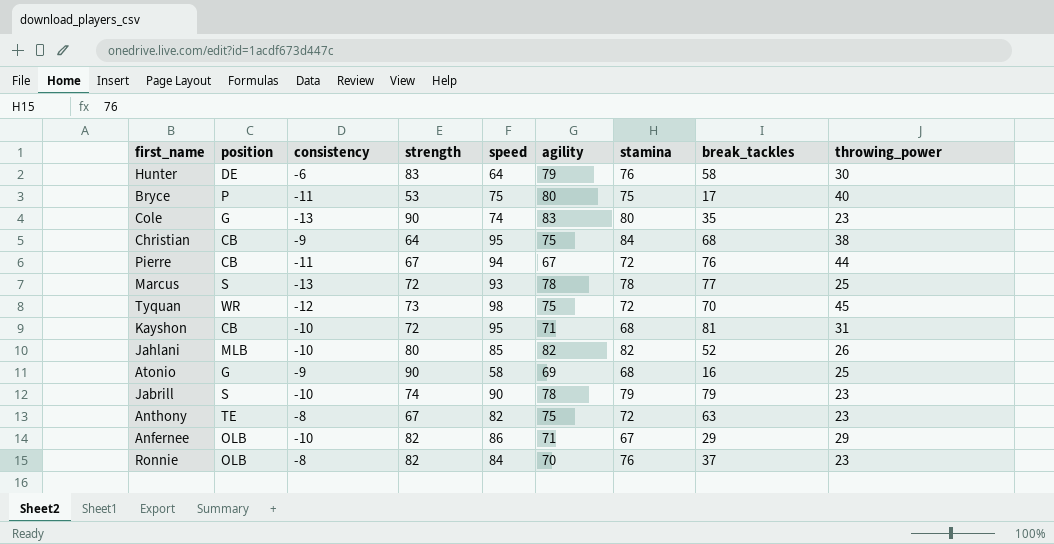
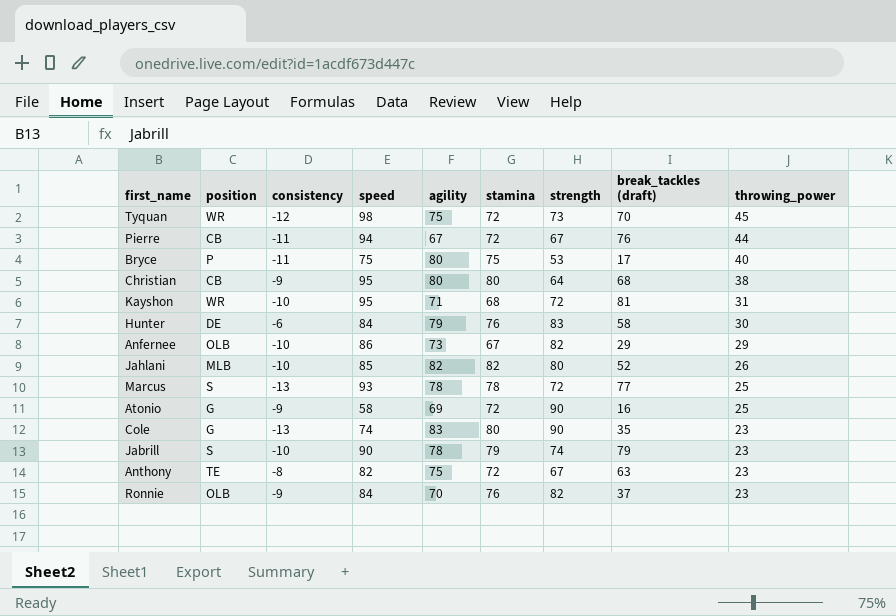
row order: none -> throwing_power descending
column strength | position: 4 -> 7
column name: break_tackles -> break_tackles (draft)
Christian | agility: 75 -> 80
Christian | stamina: 84 -> 80
Kayshon | position: CB -> WR
Hunter | speed: 64 -> 84
Anfernee | agility: 71 -> 73
Atonio | stamina: 68 -> 72
Ronnie | consistency: -8 -> -9

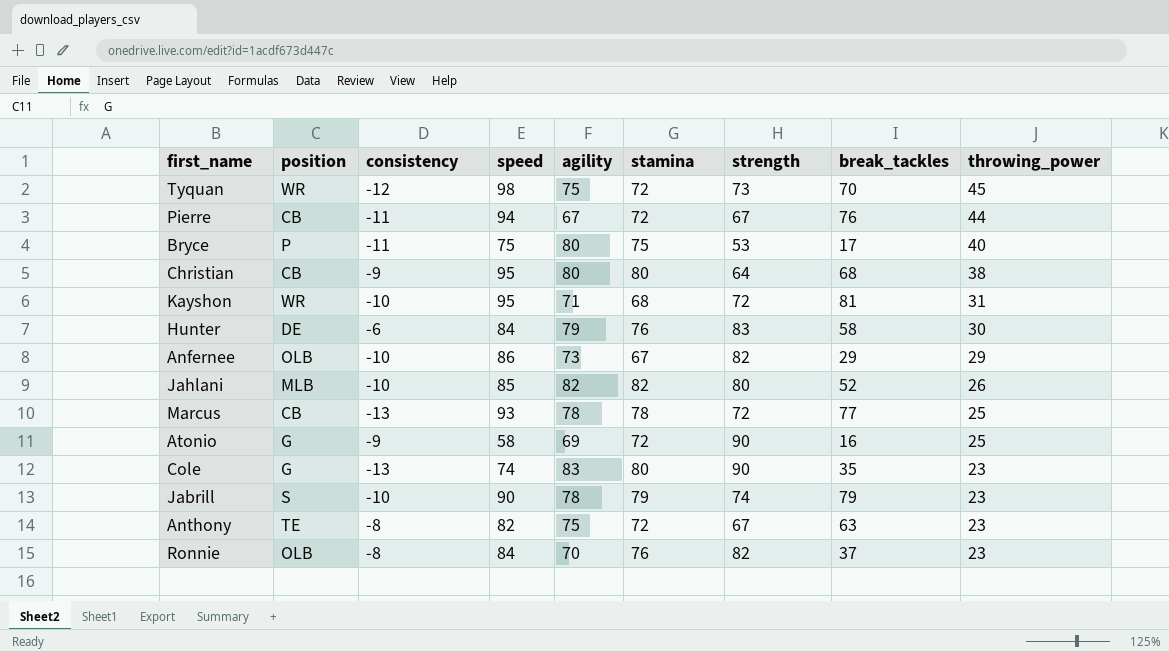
column name: break_tackles (draft) -> break_tackles
Marcus | position: S -> CB
Ronnie | consistency: -9 -> -8

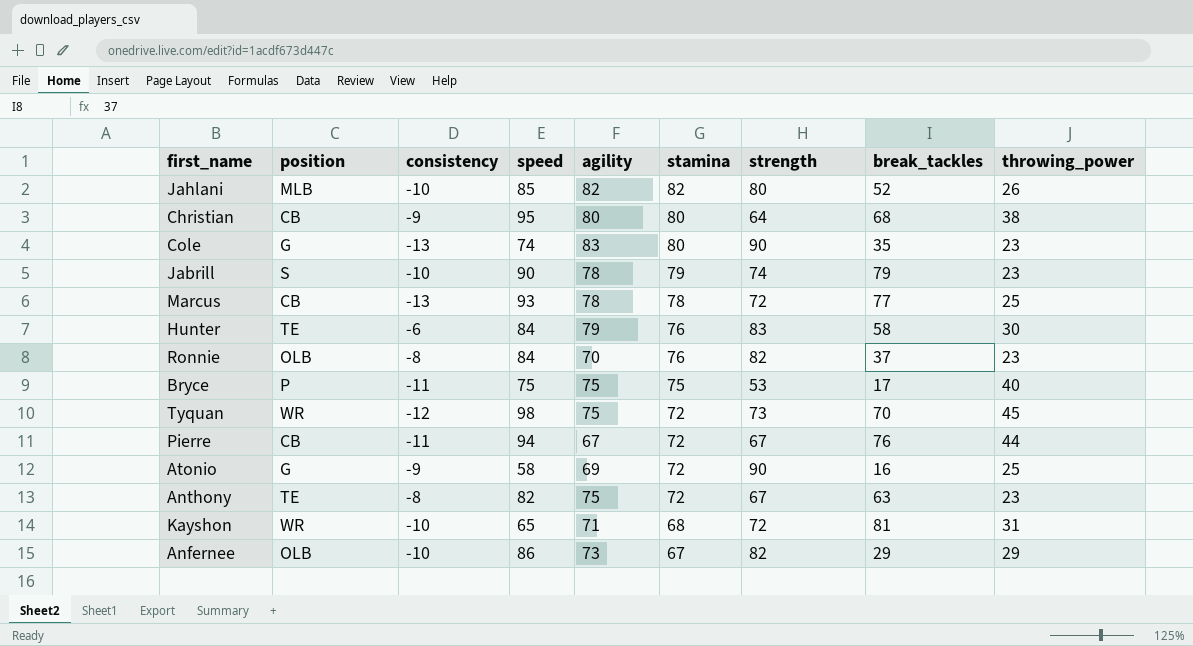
row order: throwing_power descending -> stamina descending
Hunter | position: DE -> TE
Bryce | agility: 80 -> 75
Kayshon | speed: 95 -> 65

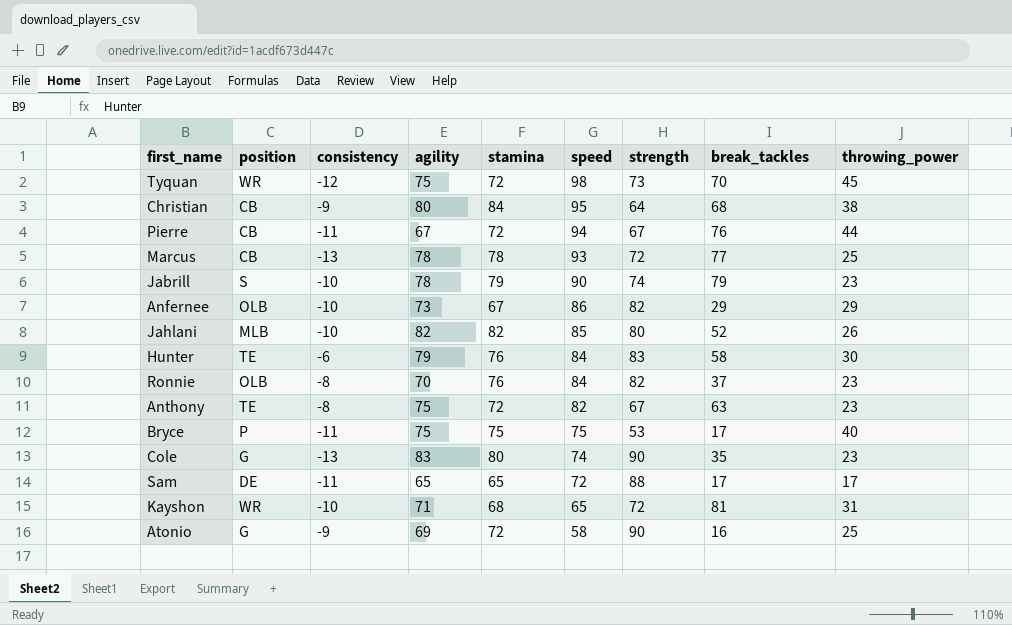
row order: stamina descending -> speed descending
column speed | position: 4 -> 6
Christian | stamina: 80 -> 84
row Sam: none -> DE | -11 | 65 | 65 | 72 | 88 | 17 | 17

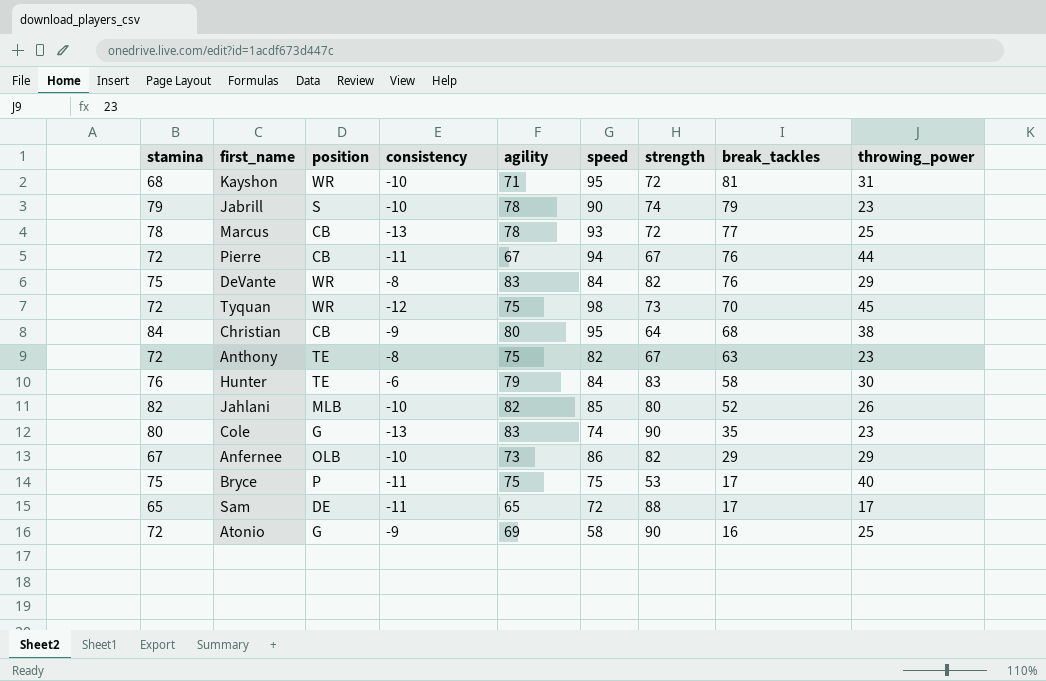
row order: speed descending -> break_tackles descending
column stamina | position: 5 -> 1
row Ronnie: OLB | -8 | 70 | 76 | 84 | 82 | 37 | 23 -> none
Kayshon | speed: 65 -> 95
row DeVante: none -> 75 | WR | -8 | 83 | 84 | 82 | 76 | 29

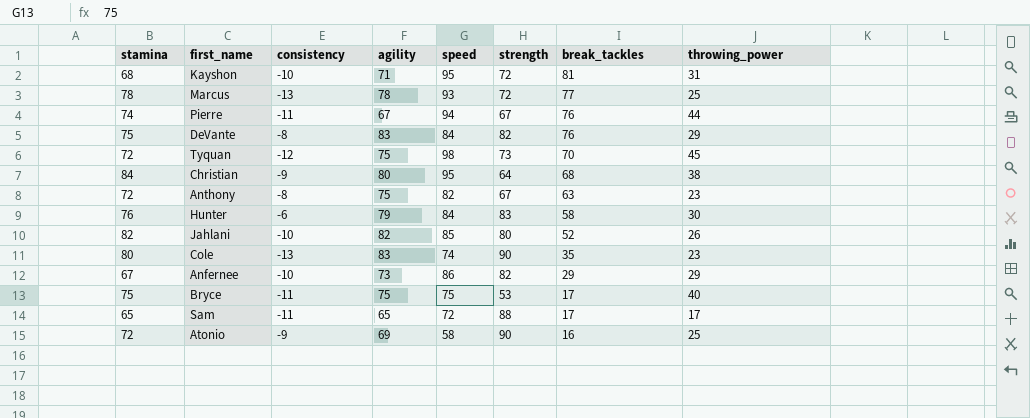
column position | position: 3 -> none
row Jabrill: 79 | S | -10 | 78 | 90 | 74 | 79 | 23 -> none
Pierre | stamina: 72 -> 74

